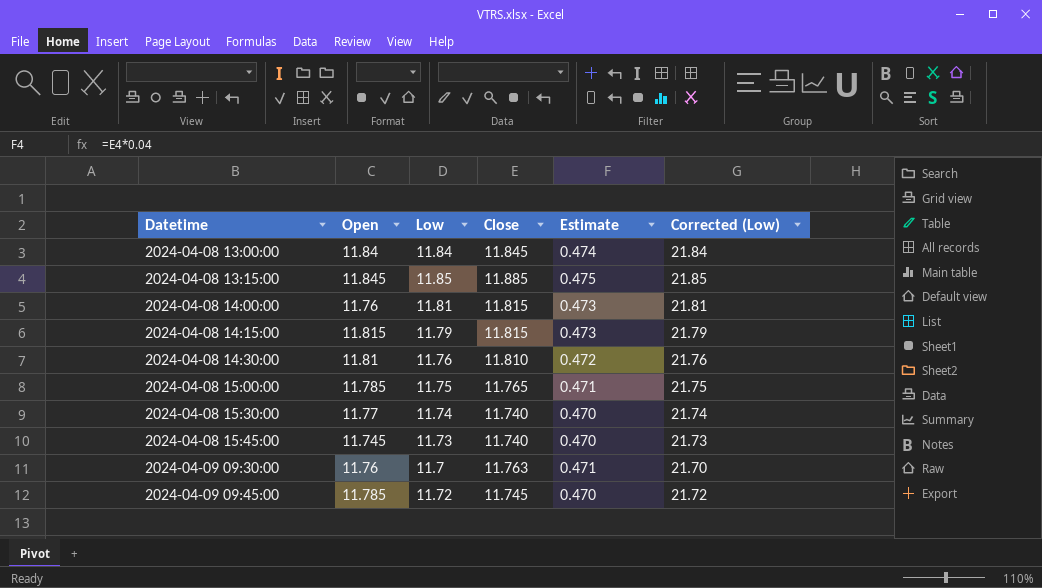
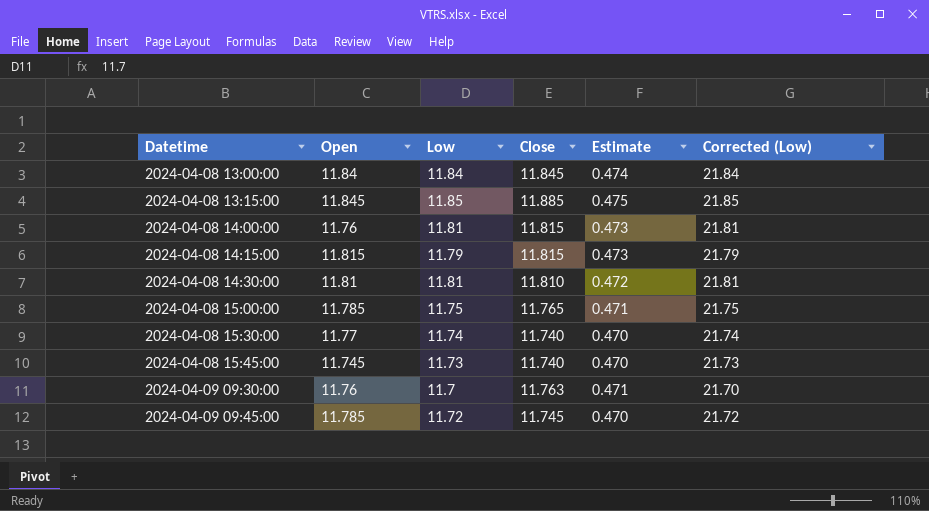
2024-04-08 14:30:00 | Low: 11.76 -> 11.81
2024-04-08 14:30:00 | Corrected (Low): 21.76 -> 21.81

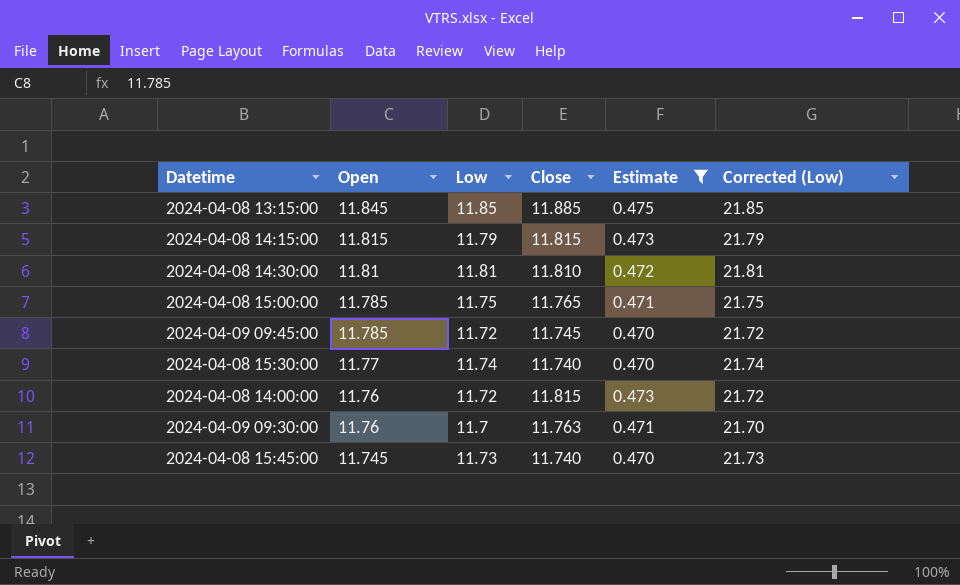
filter: none -> Estimate != 0.474
row order: Datetime ascending -> Open descending
2024-04-08 14:00:00 | Low: 11.81 -> 11.72
2024-04-08 14:00:00 | Corrected (Low): 21.81 -> 21.72

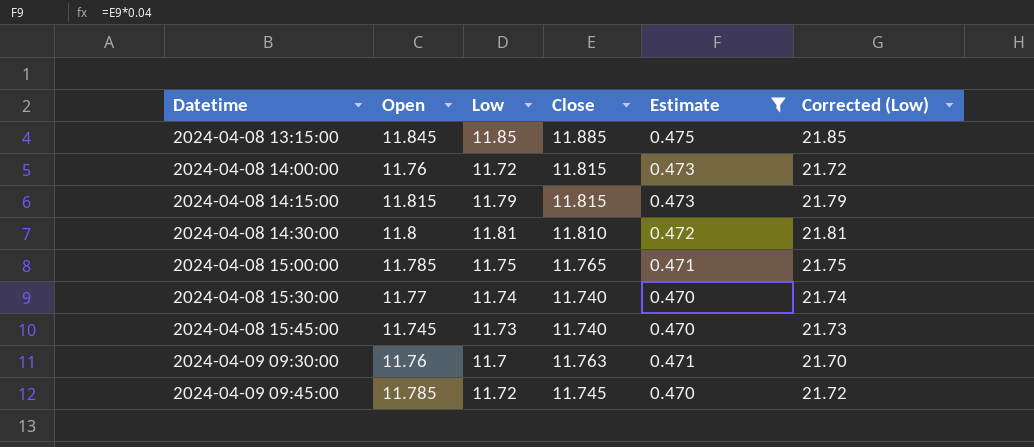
row order: Open descending -> Datetime ascending
2024-04-08 14:30:00 | Open: 11.81 -> 11.8

